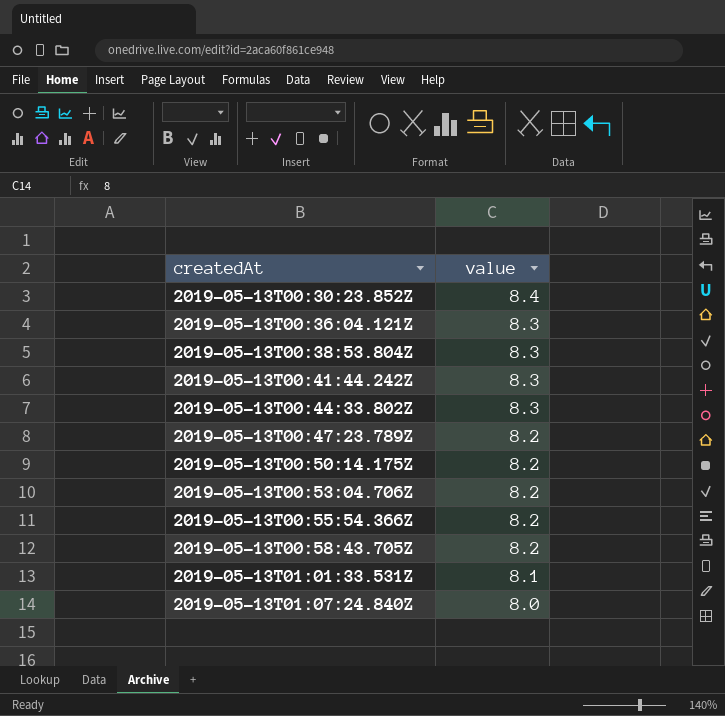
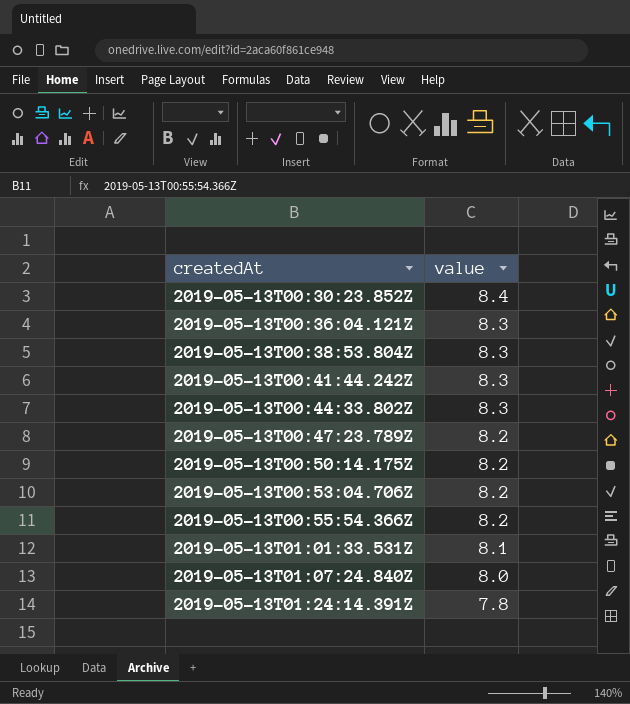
row 2019-05-13T00:58:43.705Z: 8.2 -> none
row 2019-05-13T01:24:14.391Z: none -> 7.8

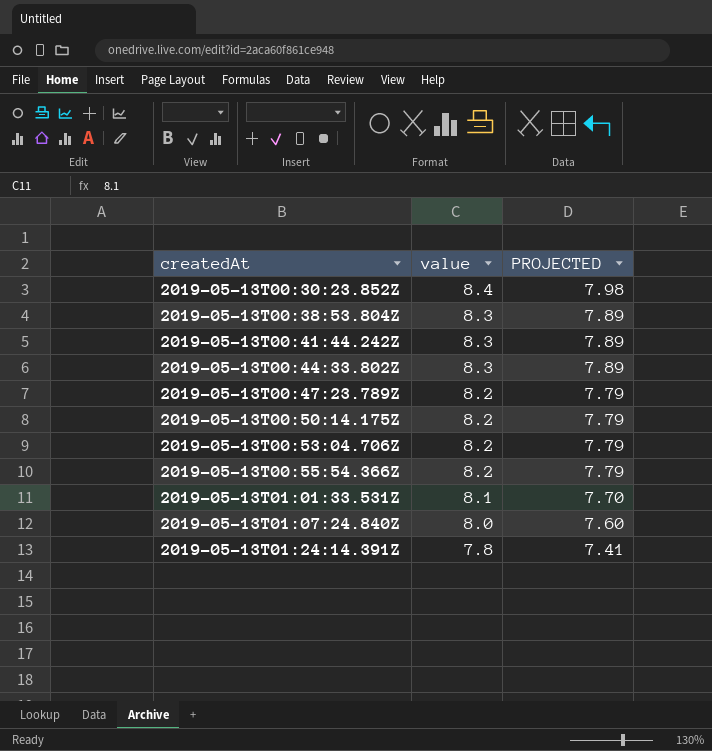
column PROJECTED | formula: none -> [value] * 0.95
row 2019-05-13T00:36:04.121Z: 8.3 -> none

